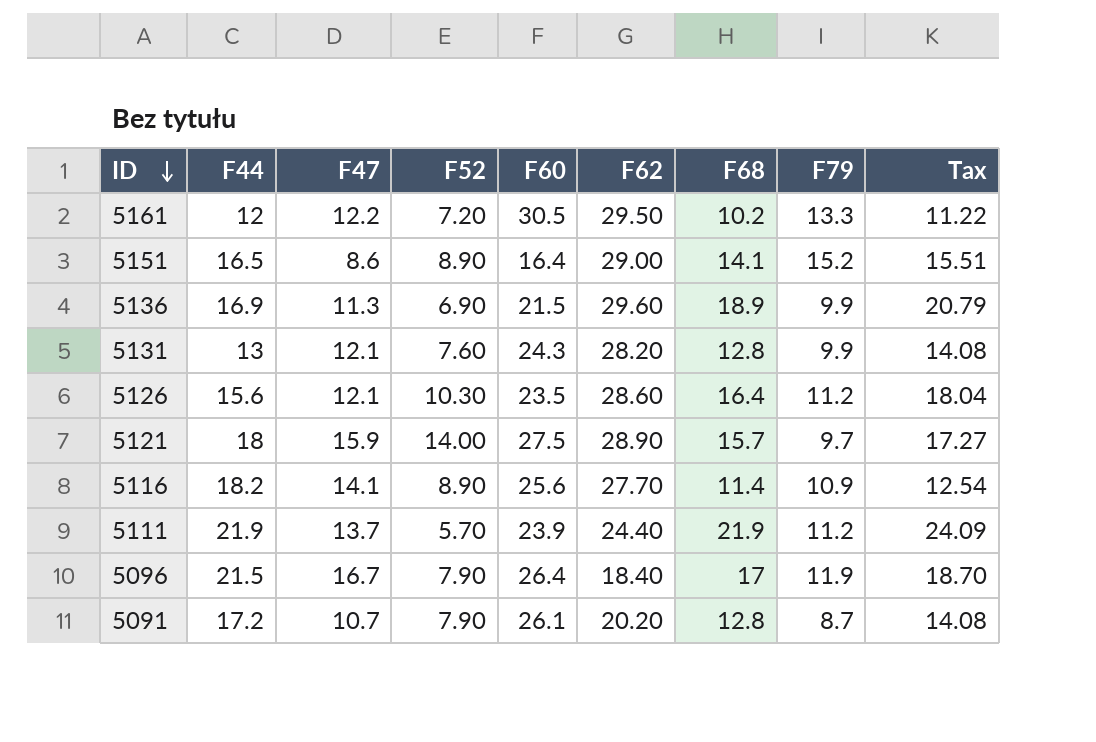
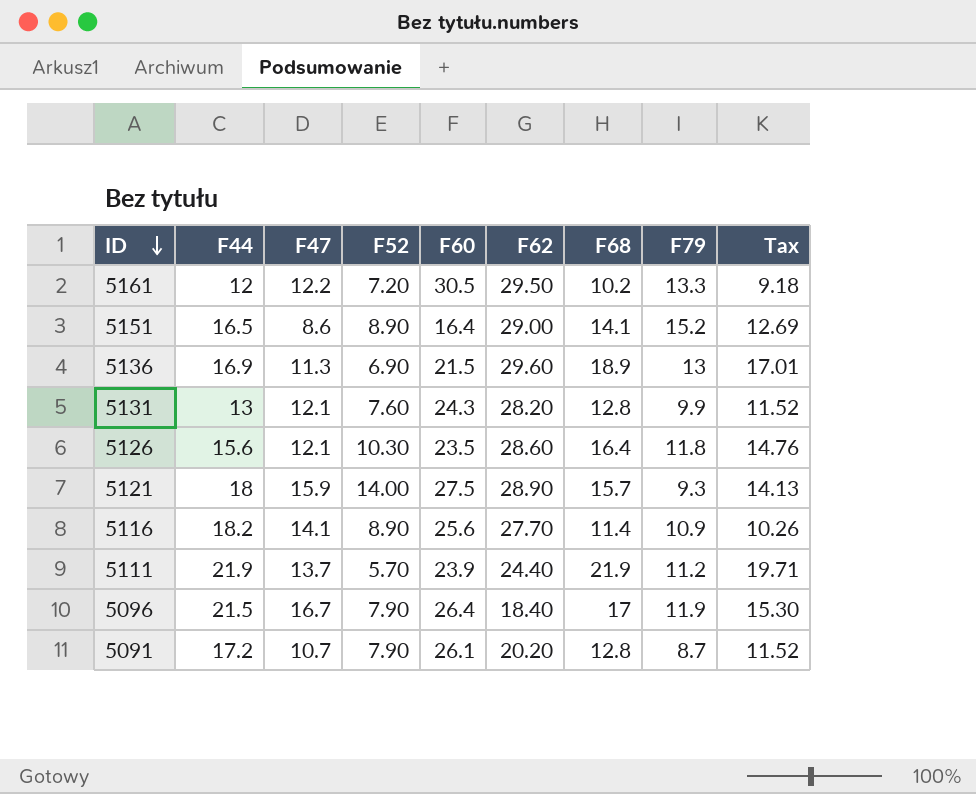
column Tax | formula: [F68] * 1.1 -> [F68] * 0.9
5136 | F79: 9.9 -> 13
5126 | F79: 11.2 -> 11.8
5121 | F79: 9.7 -> 9.3

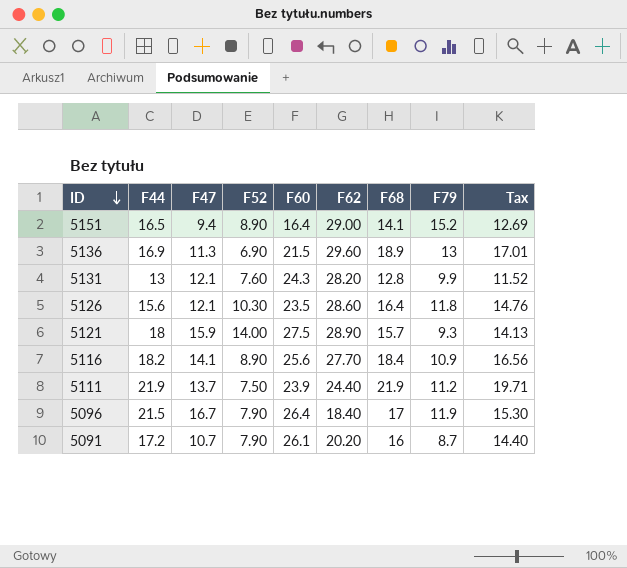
row 5161: 12 | 12.2 | 7.20 | 30.5 | 29.50 | 10.2 | 13.3 | 9.18 -> none
5151 | F47: 8.6 -> 9.4
5116 | F68: 11.4 -> 18.4
5116 | Tax: 10.26 -> 16.56
5111 | F52: 5.70 -> 7.50
5091 | F68: 12.8 -> 16
5091 | Tax: 11.52 -> 14.40

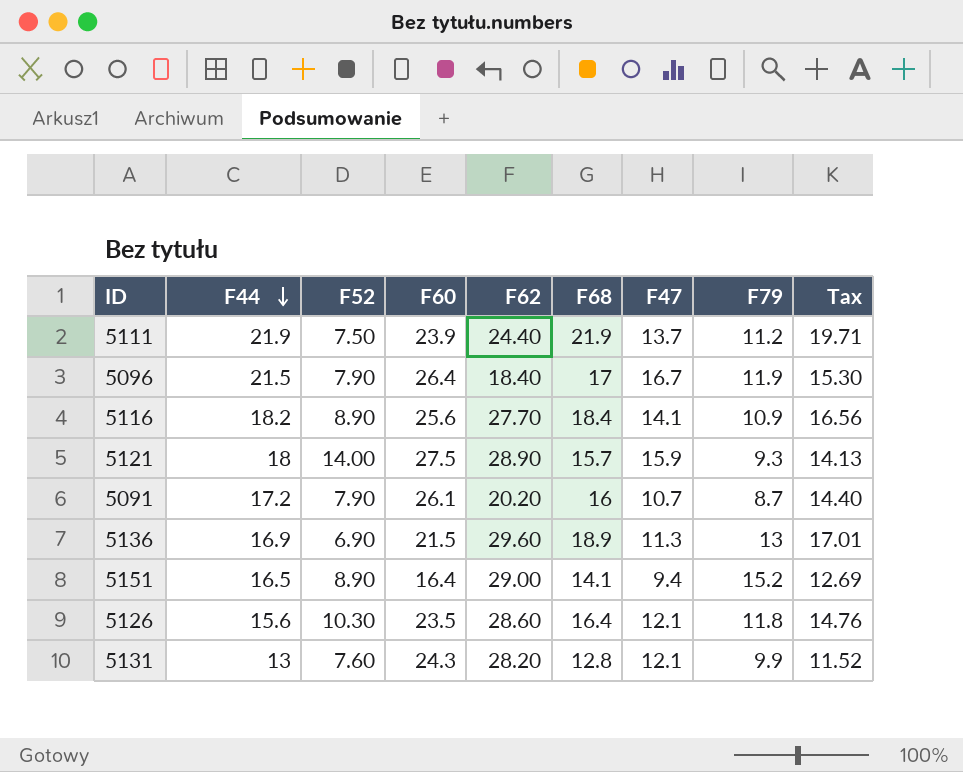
row order: ID descending -> F44 descending
column F47 | position: 3 -> 7

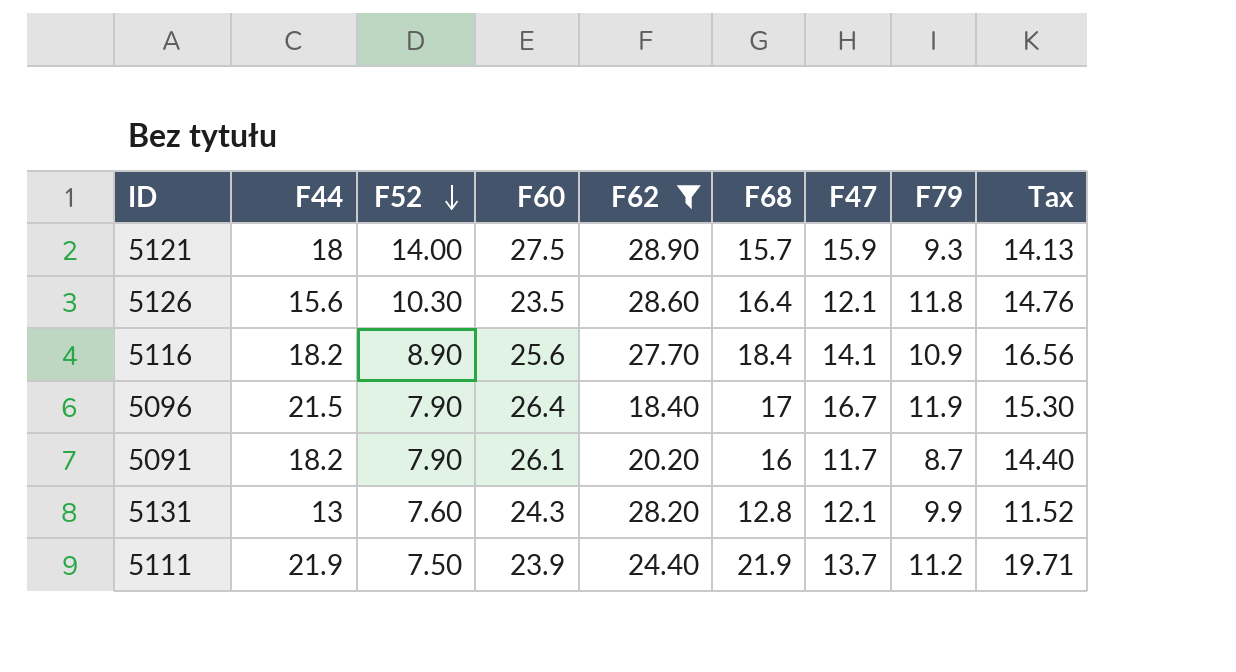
filter: none -> F62 <= 28.90
row order: F44 descending -> F52 descending
5091 | F44: 17.2 -> 18.2
5091 | F47: 10.7 -> 11.7

